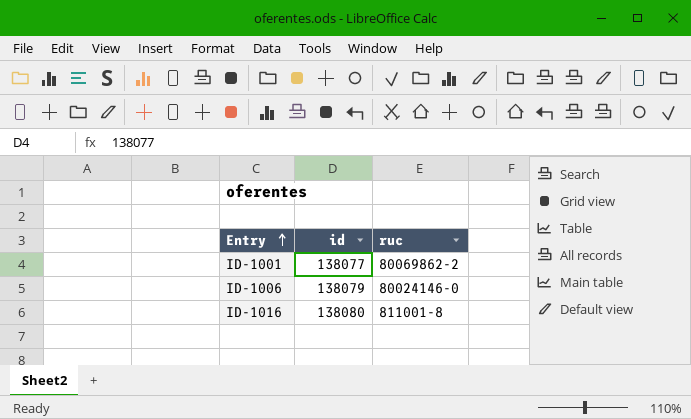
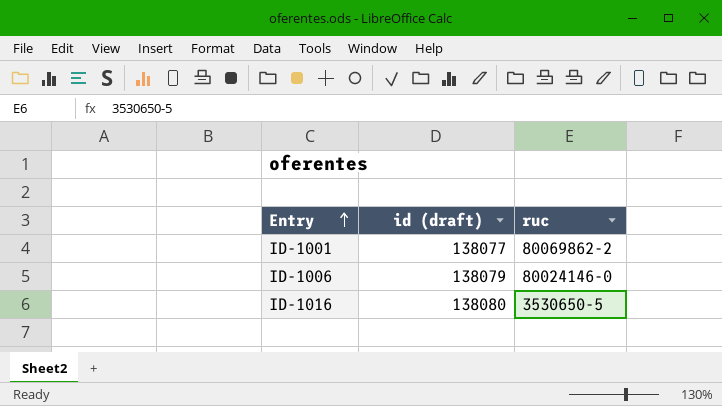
column name: id -> id (draft)
ID-1016 | ruc: 811001-8 -> 3530650-5

